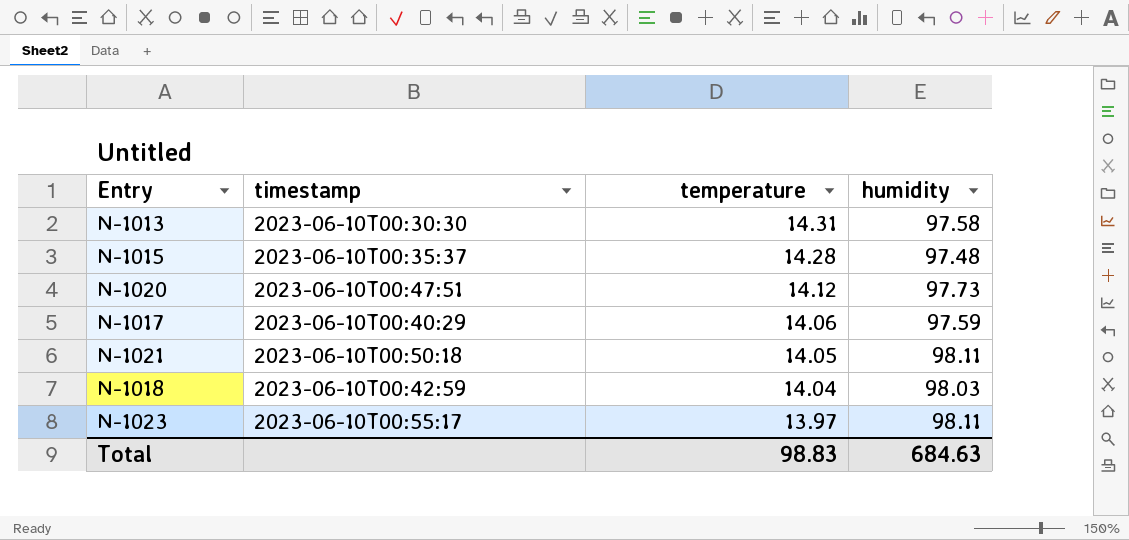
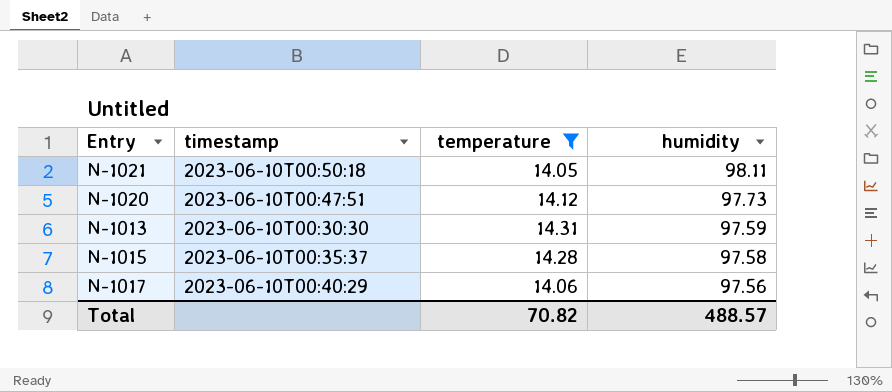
filter: none -> temperature >= 14.05
row order: temperature descending -> humidity descending
N-1013 | humidity: 97.58 -> 97.59
N-1015 | humidity: 97.48 -> 97.58
N-1017 | humidity: 97.59 -> 97.56
Total | temperature: 98.83 -> 70.82
Total | humidity: 684.63 -> 488.57

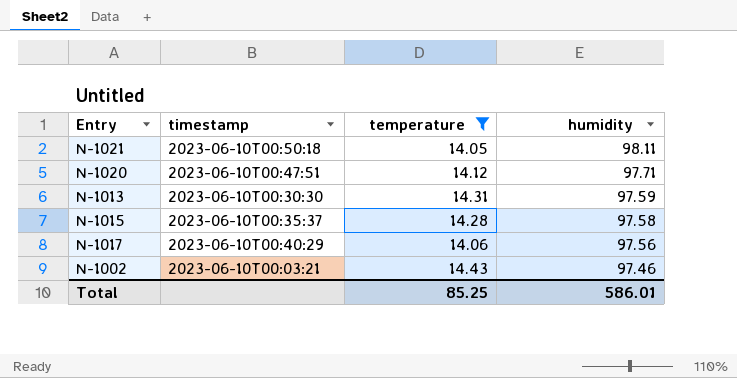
N-1020 | humidity: 97.73 -> 97.71
row N-1002: none -> 2023-06-10T00:03:21 | 14.43 | 97.46
Total | temperature: 70.82 -> 85.25
Total | humidity: 488.57 -> 586.01

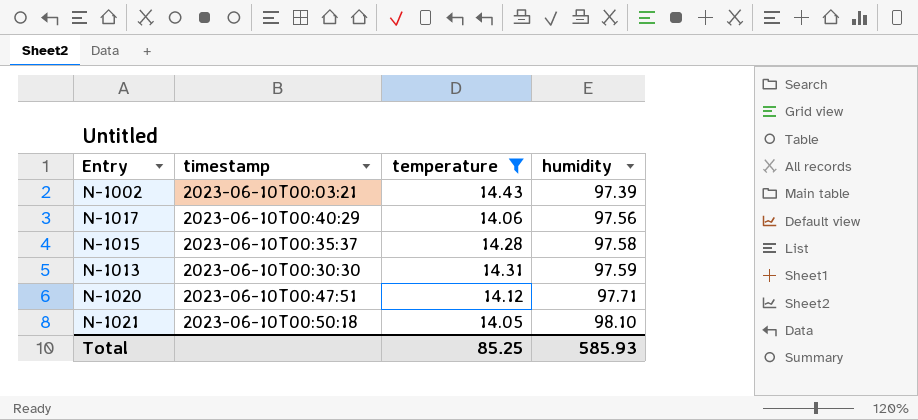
row order: humidity descending -> humidity ascending
N-1002 | humidity: 97.46 -> 97.39
N-1021 | humidity: 98.11 -> 98.10
Total | humidity: 586.01 -> 585.93

